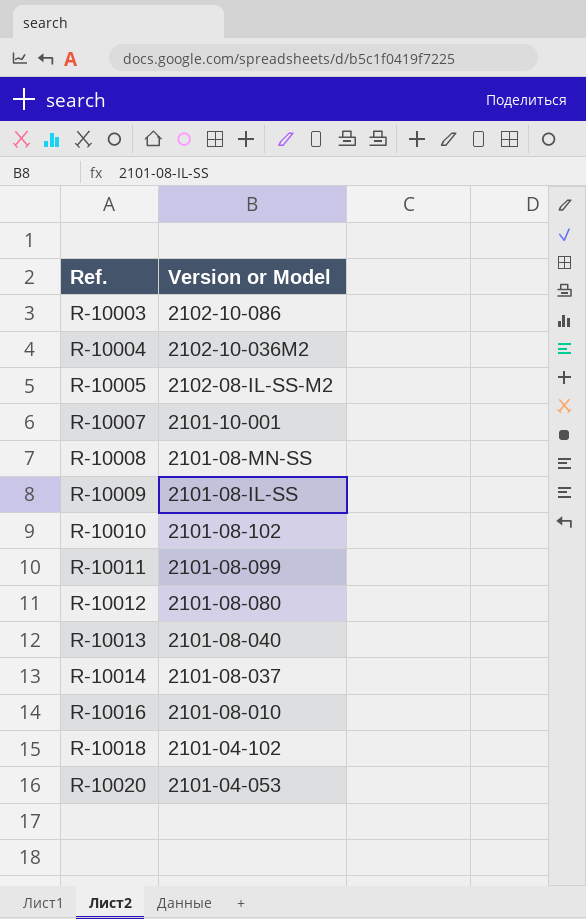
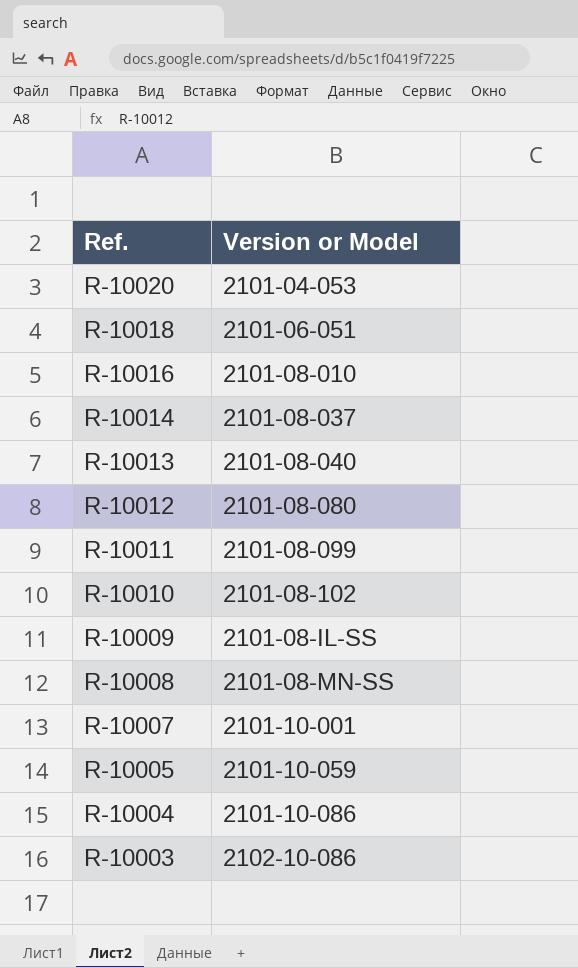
row order: Ref. ascending -> Ref. descending
R-10018 | Version or Model: 2101-04-102 -> 2101-06-051
R-10005 | Version or Model: 2102-08-IL-SS-M2 -> 2101-10-059
R-10004 | Version or Model: 2102-10-036M2 -> 2101-10-086

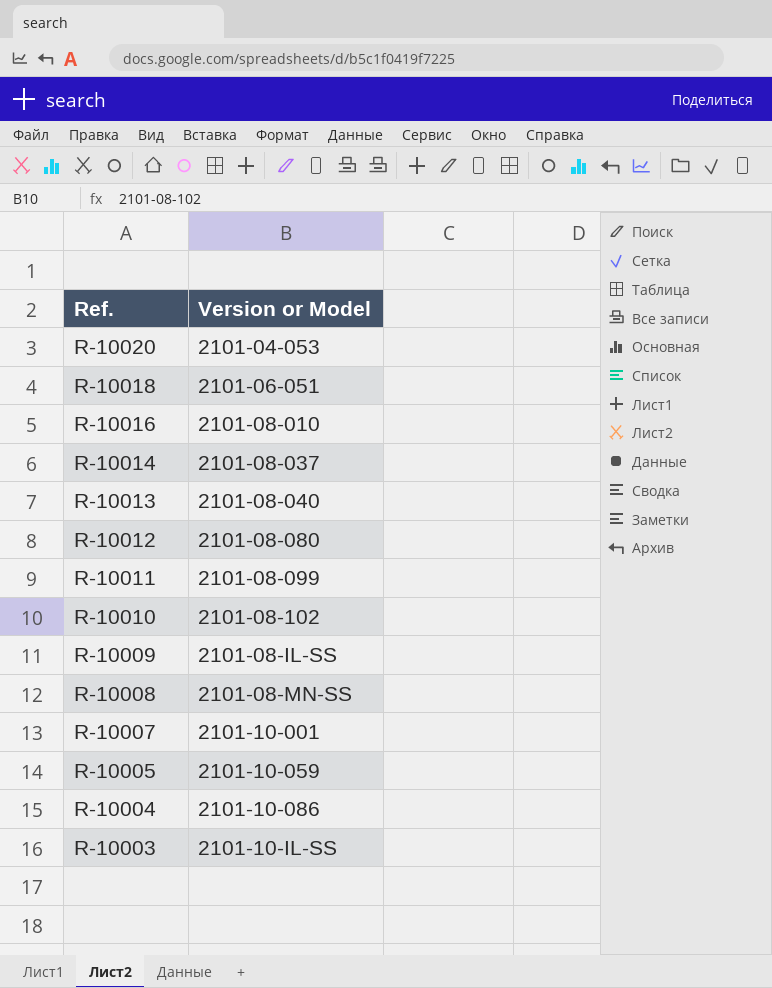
R-10003 | Version or Model: 2102-10-086 -> 2101-10-IL-SS

